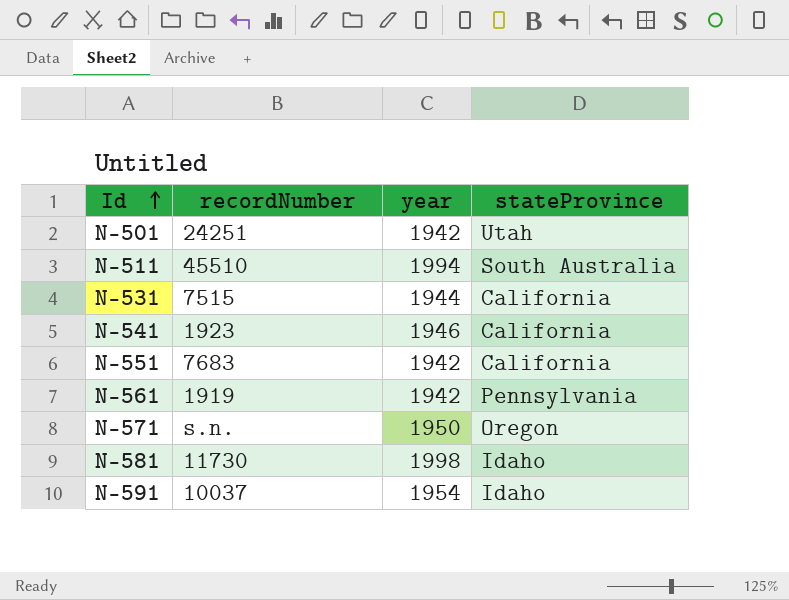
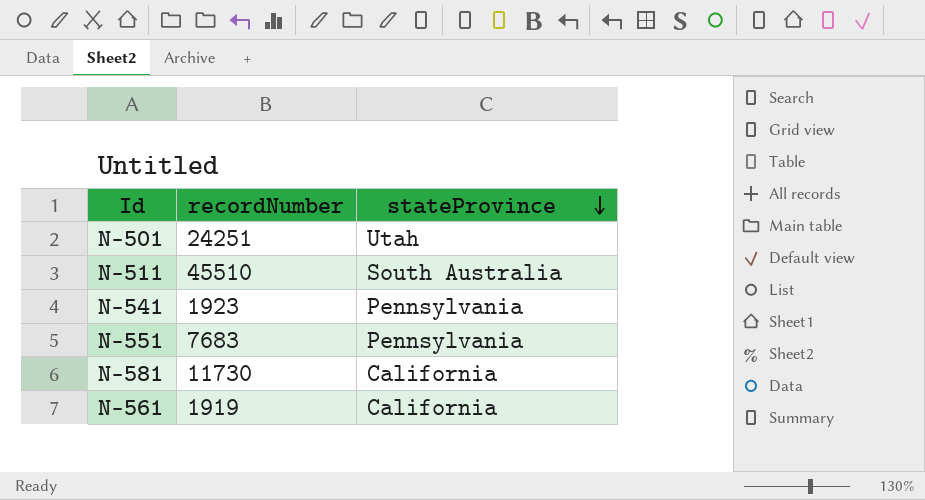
row order: Id ascending -> stateProvince descending
column year | position: 3 -> none
row N-531: 7515 | 1944 | California -> none
row N-571: s.n. | 1950 | Oregon -> none
row N-591: 10037 | 1954 | Idaho -> none
N-541 | stateProvince: California -> Pennsylvania
N-551 | stateProvince: California -> Pennsylvania
N-581 | stateProvince: Idaho -> California
N-561 | stateProvince: Pennsylvania -> California

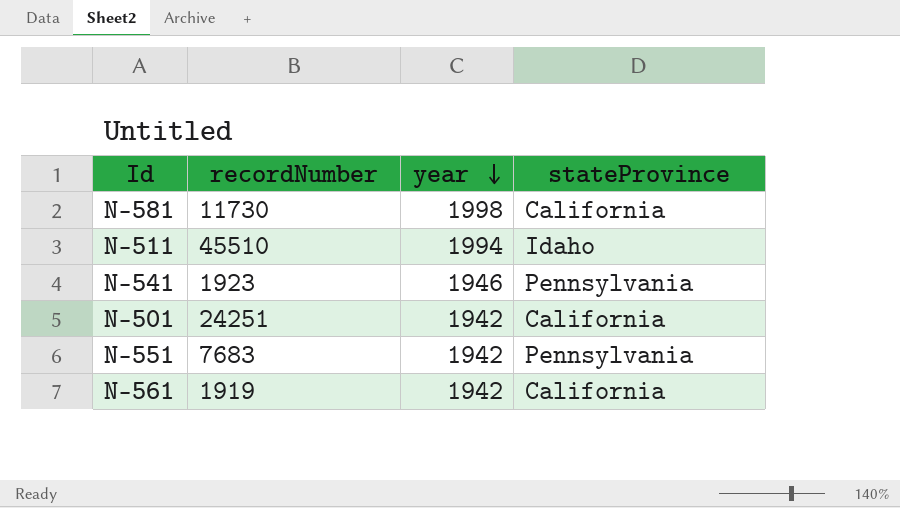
row order: stateProvince descending -> year descending
column year | position: none -> 3
N-511 | stateProvince: South Australia -> Idaho
N-501 | stateProvince: Utah -> California

